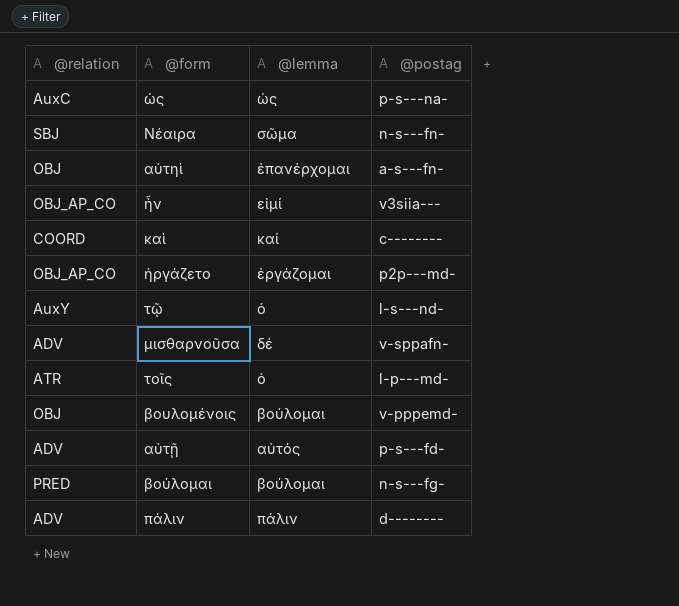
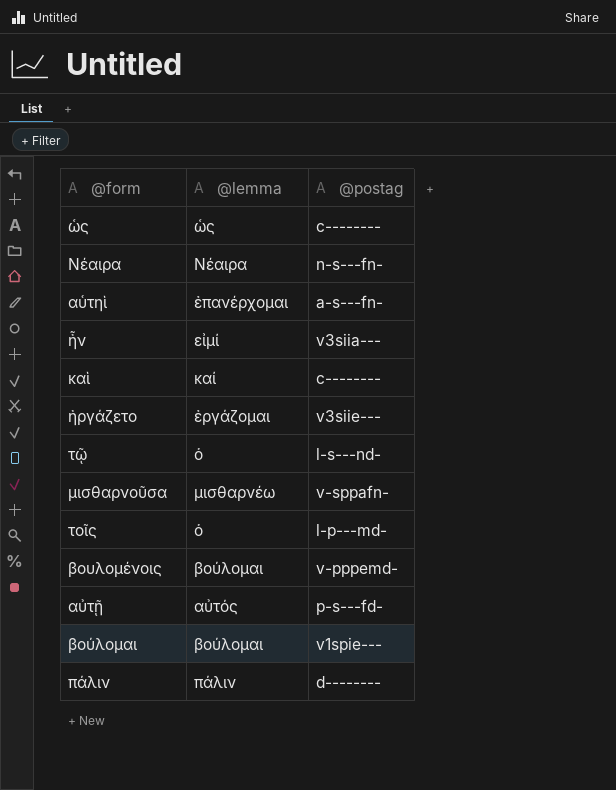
column @relation | position: 1 -> none
ὡς | @postag: p-s---na- -> c--------
Νέαιρα | @lemma: σῶμα -> Νέαιρα
ἠργάζετο | @postag: p2p---md- -> v3siie---
μισθαρνοῦσα | @lemma: δέ -> μισθαρνέω
βούλομαι | @postag: n-s---fg- -> v1spie---

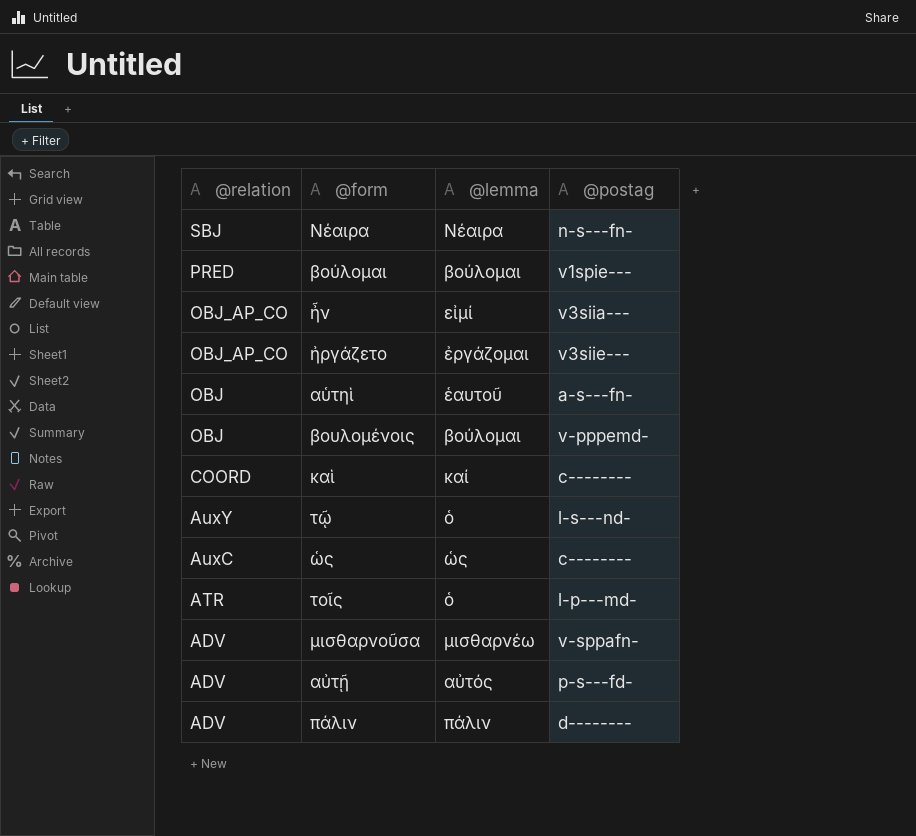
row order: none -> @relation descending
column @relation | position: none -> 1
αὑτηὶ | @lemma: ἐπανέρχομαι -> ἑαυτοῦ

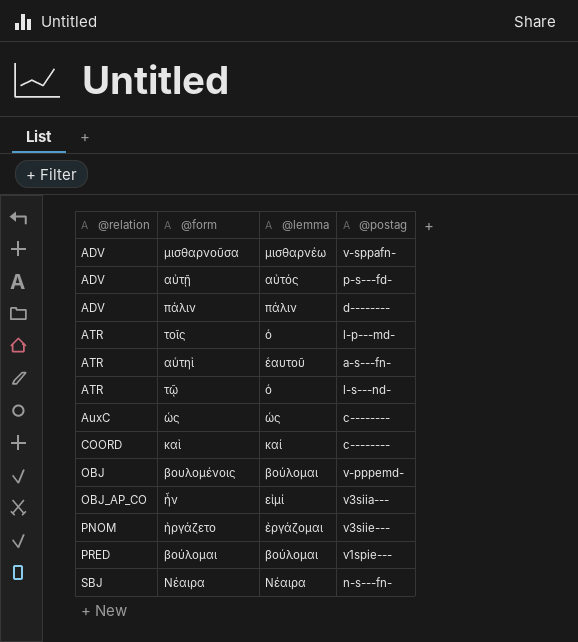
row order: @relation descending -> @relation ascending
αὑτηὶ | @relation: OBJ -> ATR
τῷ | @relation: AuxY -> ATR
ἠργάζετο | @relation: OBJ_AP_CO -> PNOM

